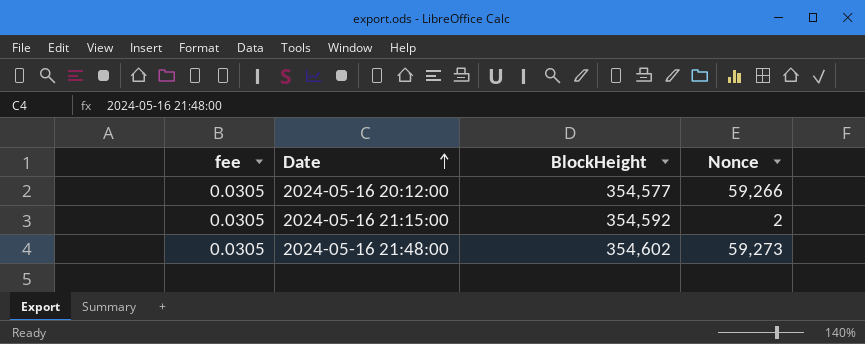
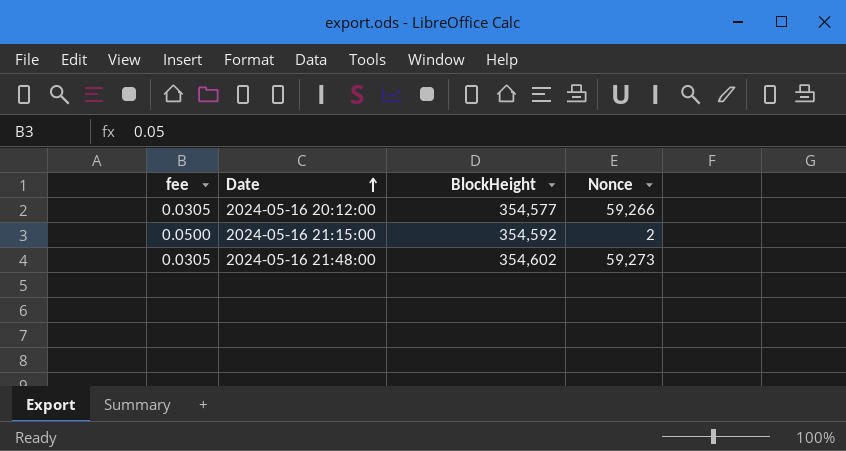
2024-05-16 21:15:00 | fee: 0.0305 -> 0.0500

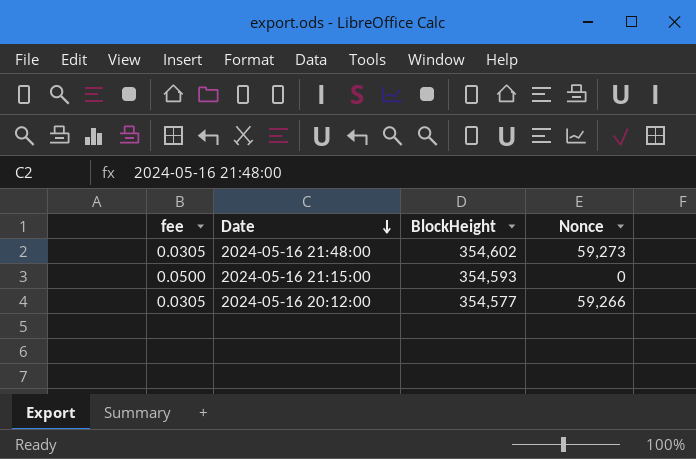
row order: Date ascending -> Date descending
2024-05-16 21:15:00 | BlockHeight: 354,592 -> 354,593
2024-05-16 21:15:00 | Nonce: 2 -> 0

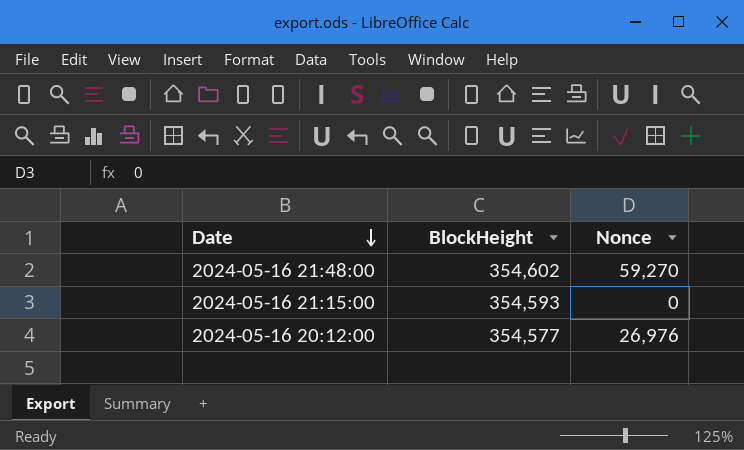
column fee | position: 1 -> none
2024-05-16 21:48:00 | Nonce: 59,273 -> 59,270
2024-05-16 20:12:00 | Nonce: 59,266 -> 26,976

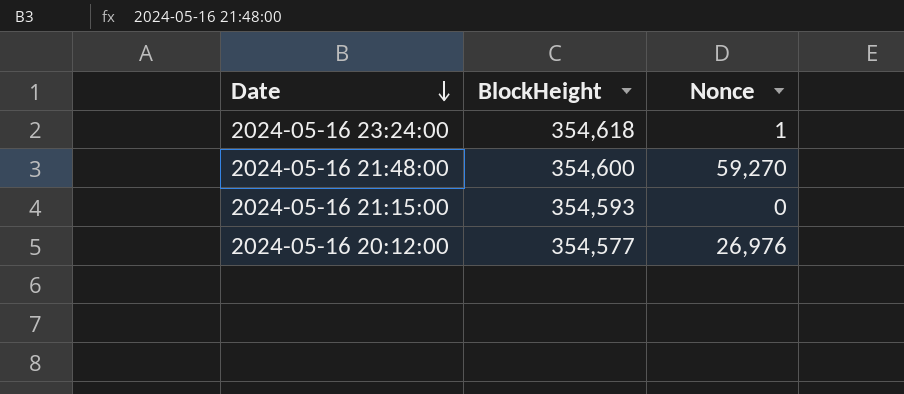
row 2024-05-16 23:24:00: none -> 354,618 | 1
2024-05-16 21:48:00 | BlockHeight: 354,602 -> 354,600

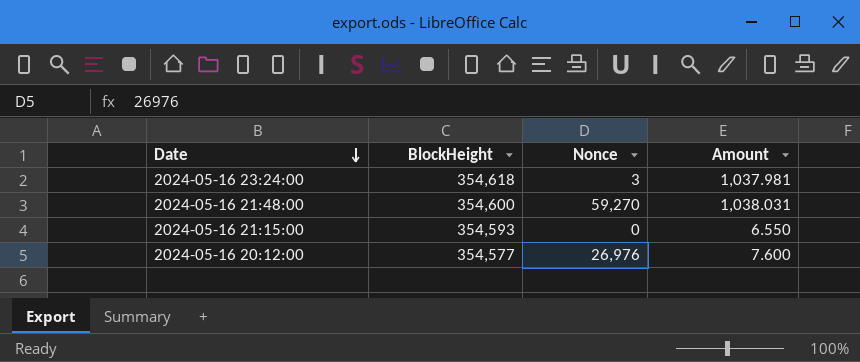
column Amount | position: none -> 4
2024-05-16 23:24:00 | Nonce: 1 -> 3

